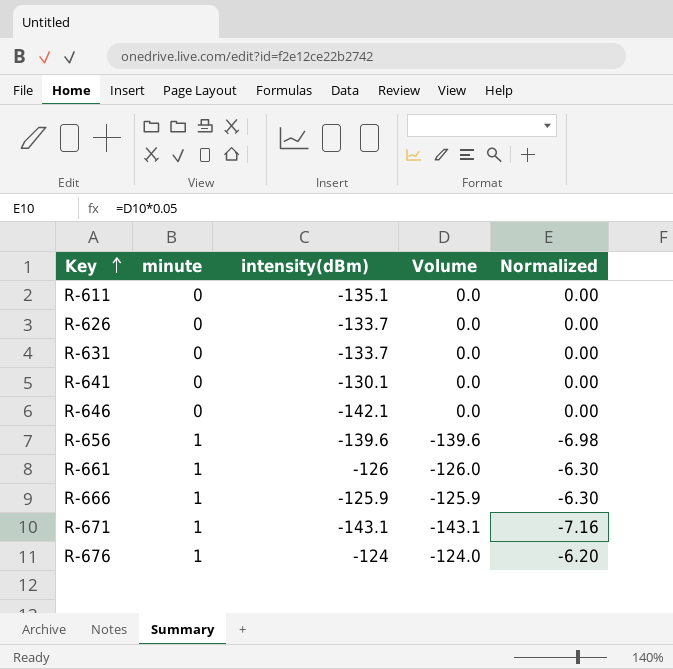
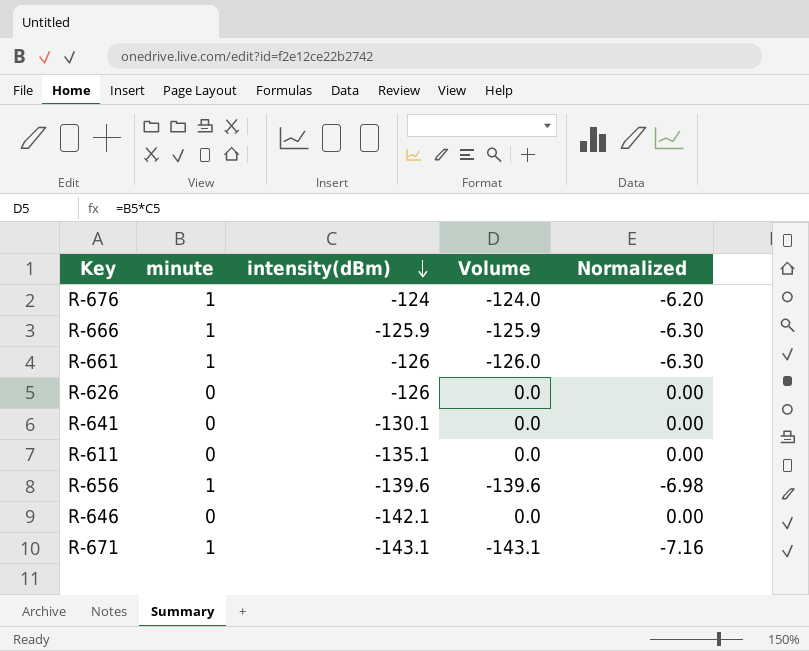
row order: Key ascending -> intensity(dBm) descending
row R-631: 0 | -133.7 | 0.0 | 0.00 -> none
R-626 | intensity(dBm): -133.7 -> -126

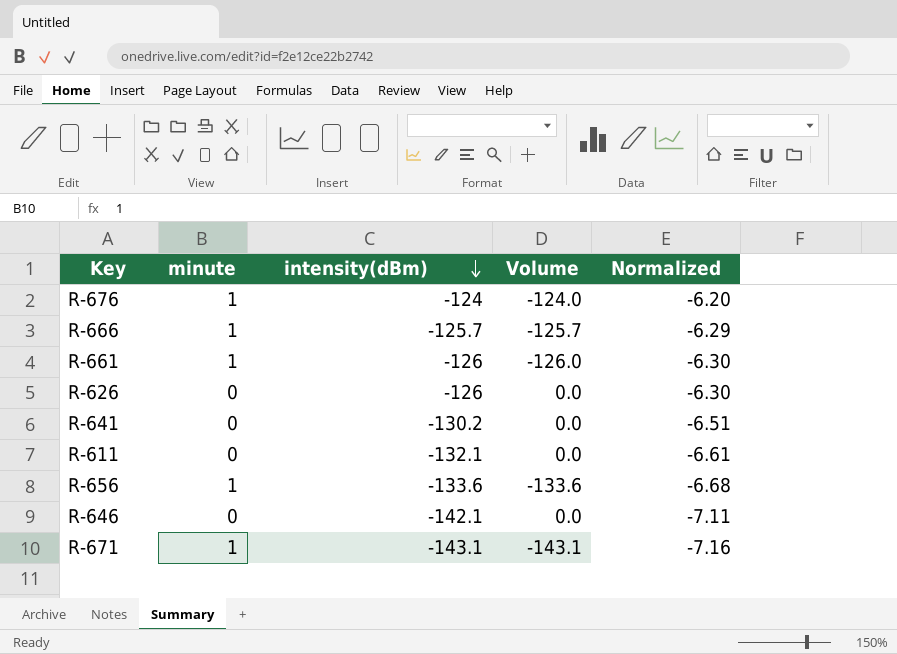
column Normalized | formula: [Volume] * 0.05 -> [intensity(dBm)] * 0.05
R-666 | intensity(dBm): -125.9 -> -125.7
R-666 | Volume: -125.9 -> -125.7
R-641 | intensity(dBm): -130.1 -> -130.2
R-611 | intensity(dBm): -135.1 -> -132.1
R-656 | intensity(dBm): -139.6 -> -133.6
R-656 | Volume: -139.6 -> -133.6

